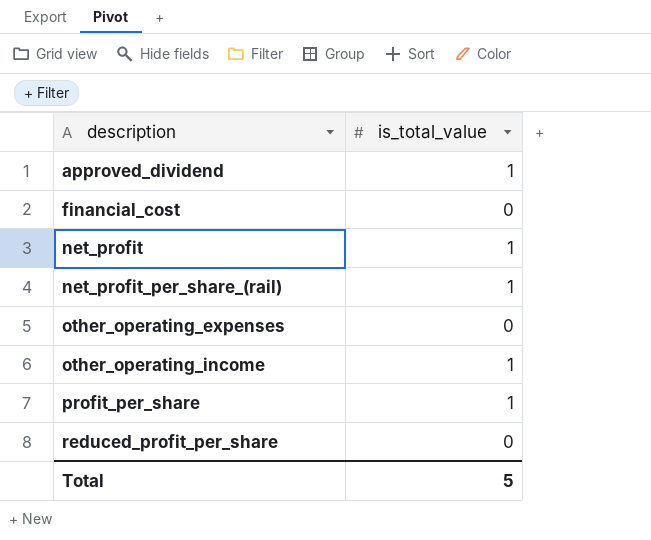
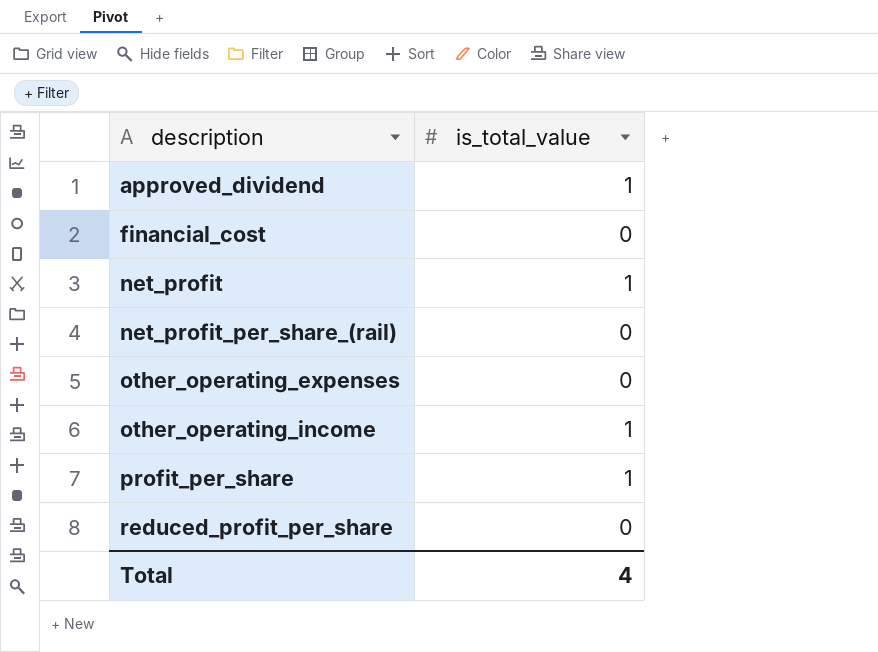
net_profit_per_share_(rail) | is_total_value: 1 -> 0
Total | is_total_value: 5 -> 4

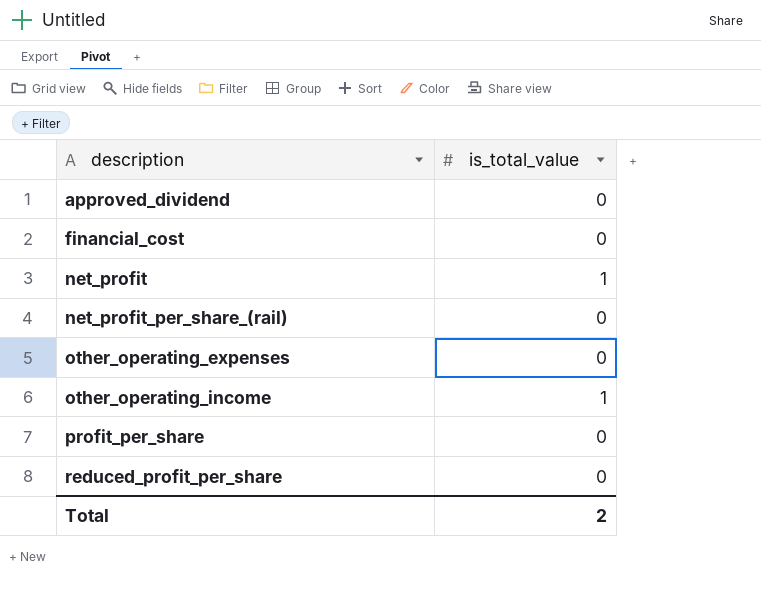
approved_dividend | is_total_value: 1 -> 0
profit_per_share | is_total_value: 1 -> 0
Total | is_total_value: 4 -> 2

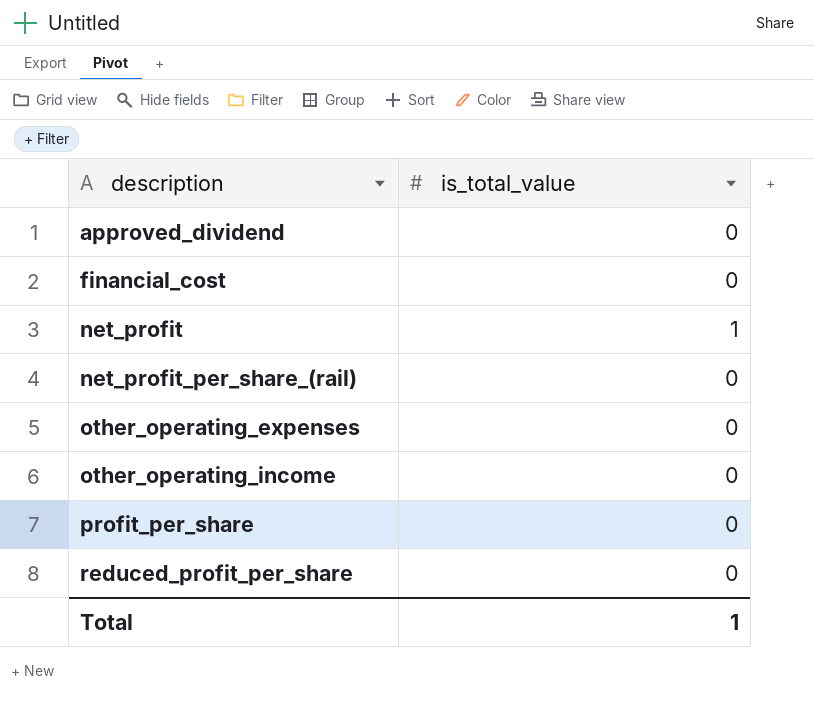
other_operating_income | is_total_value: 1 -> 0
Total | is_total_value: 2 -> 1

